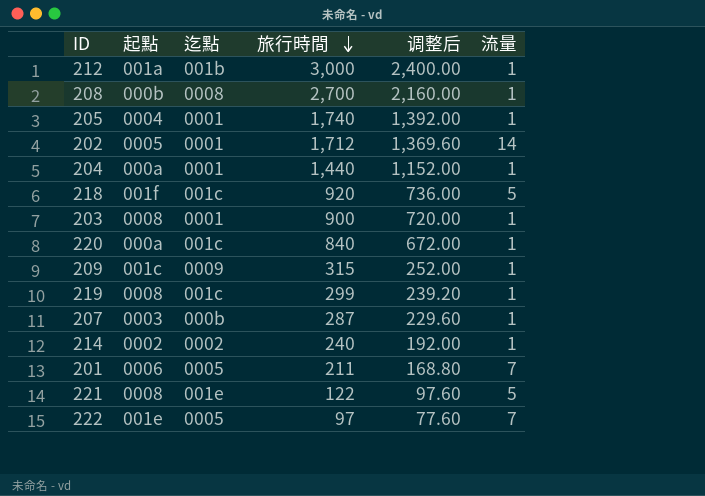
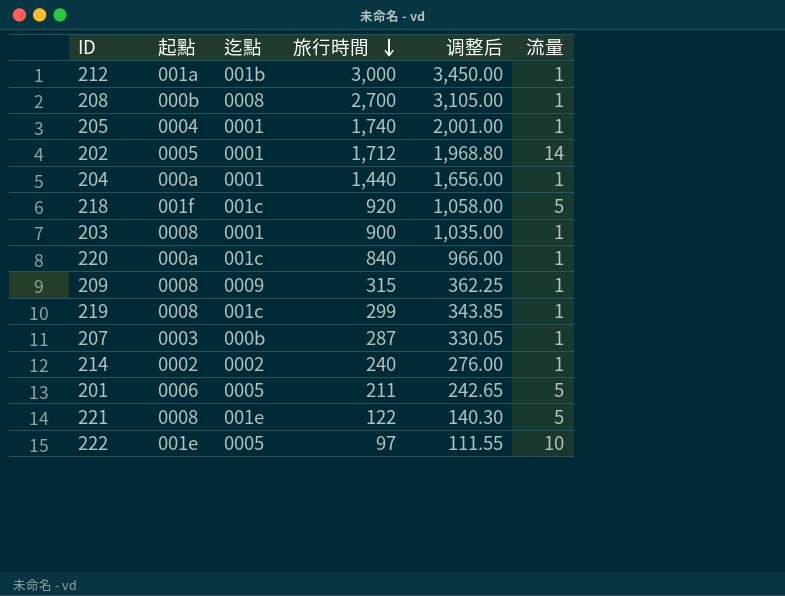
column 调整后 | formula: [旅行時間] * 0.8 -> [旅行時間] * 1.15
209 | 起點: 001c -> 0008
201 | 流量: 7 -> 5
222 | 流量: 7 -> 10

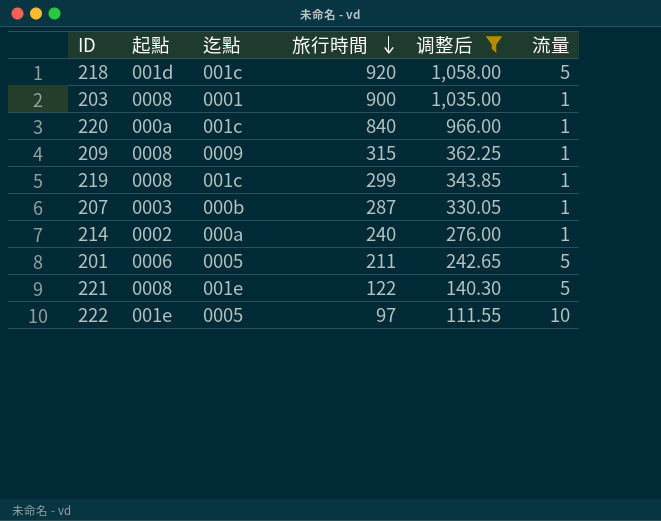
filter: none -> 调整后 <= 1,058.00
218 | 起點: 001f -> 001d
214 | 迄點: 0002 -> 000a

